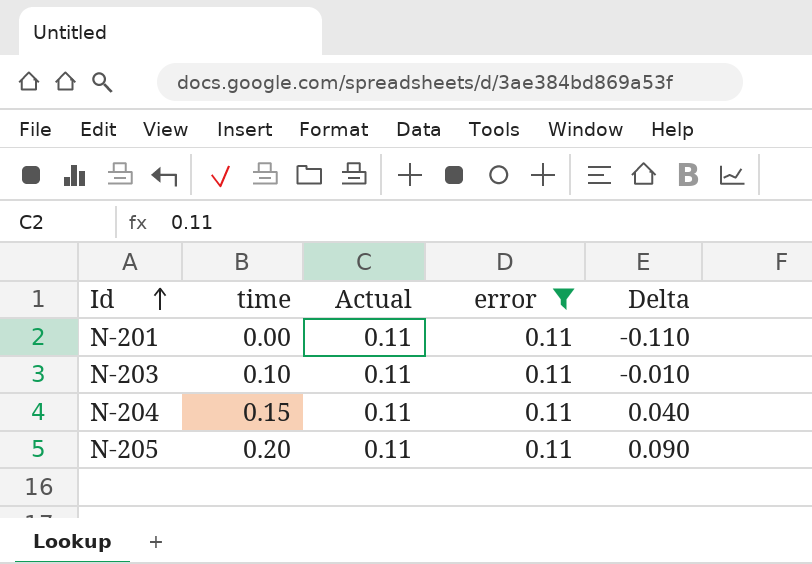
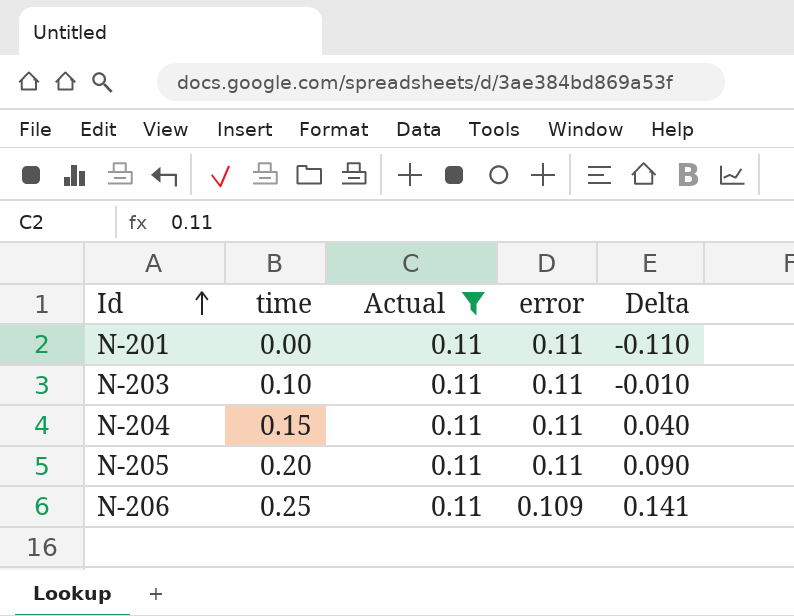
filter: error = 0.11 -> Actual = 0.11

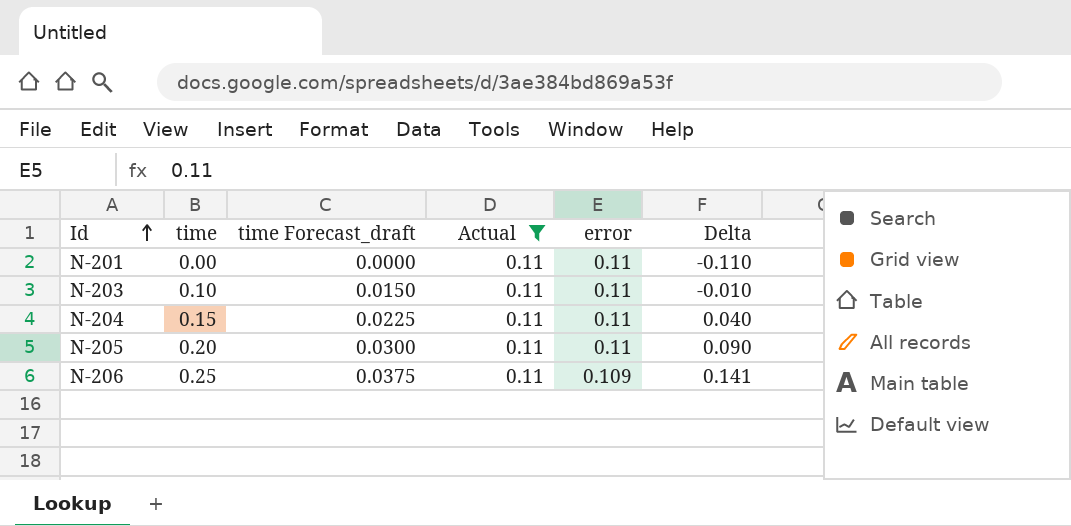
column time Forecast_draft | formula: none -> [time] * 0.15

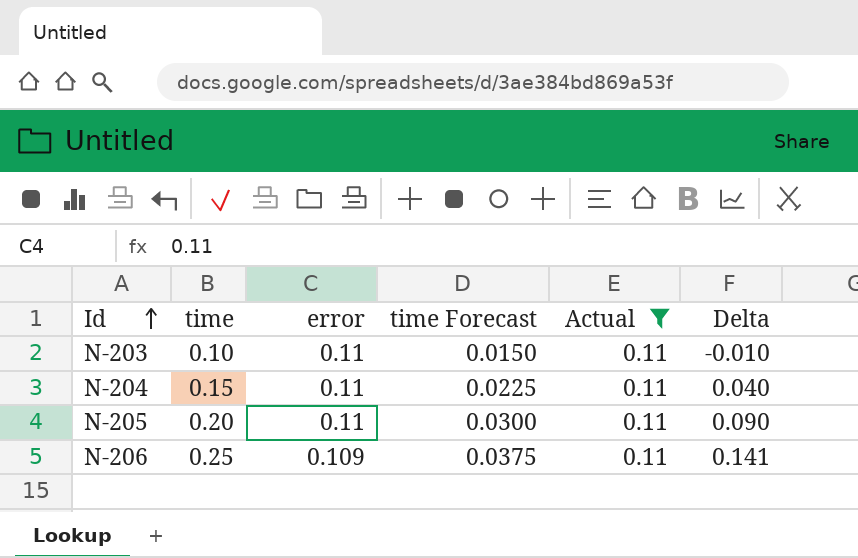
column error | position: 5 -> 3
column name: time Forecast_draft -> time Forecast
row N-201: 0.00 | 0.0000 | 0.11 | 0.11 | -0.110 -> none

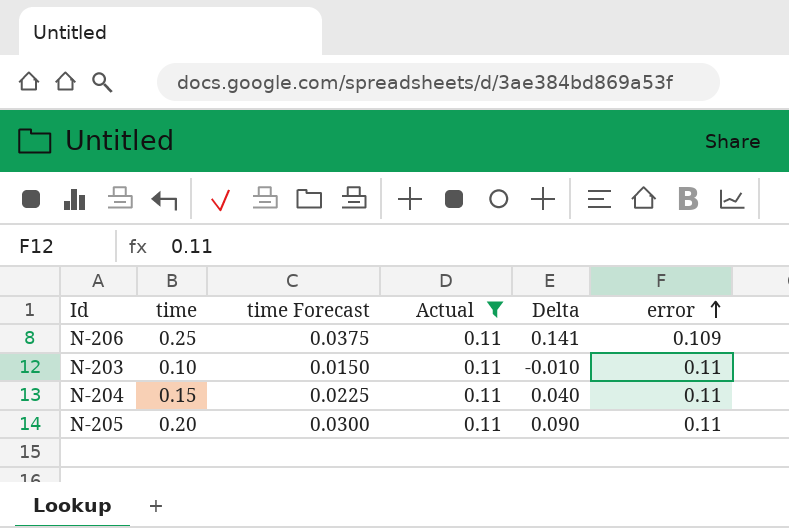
row order: Id ascending -> error ascending
column error | position: 3 -> 6

